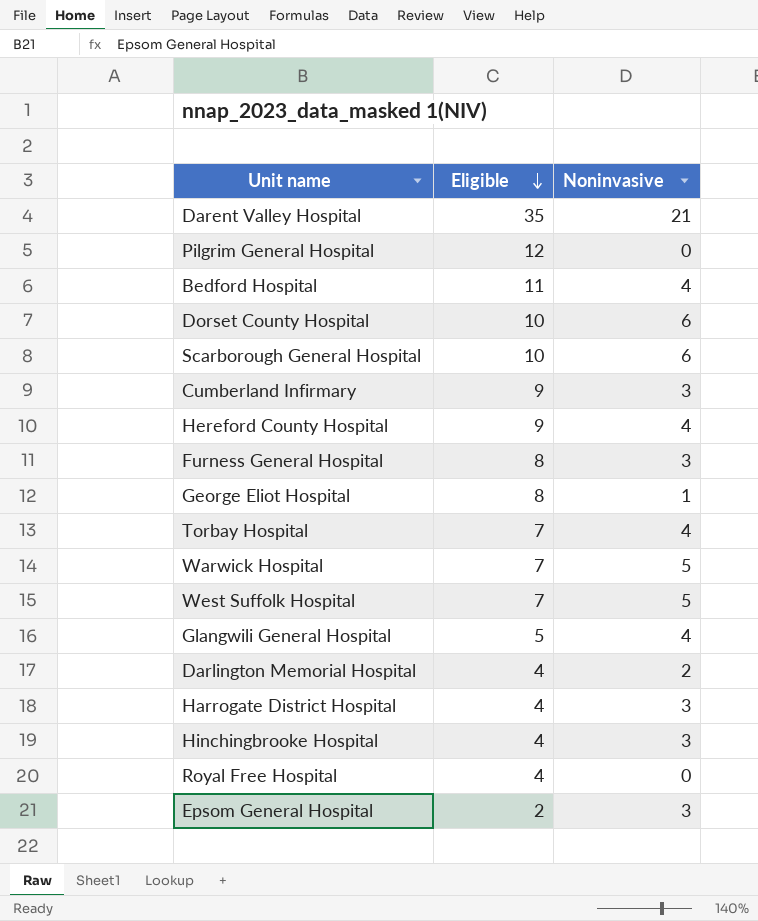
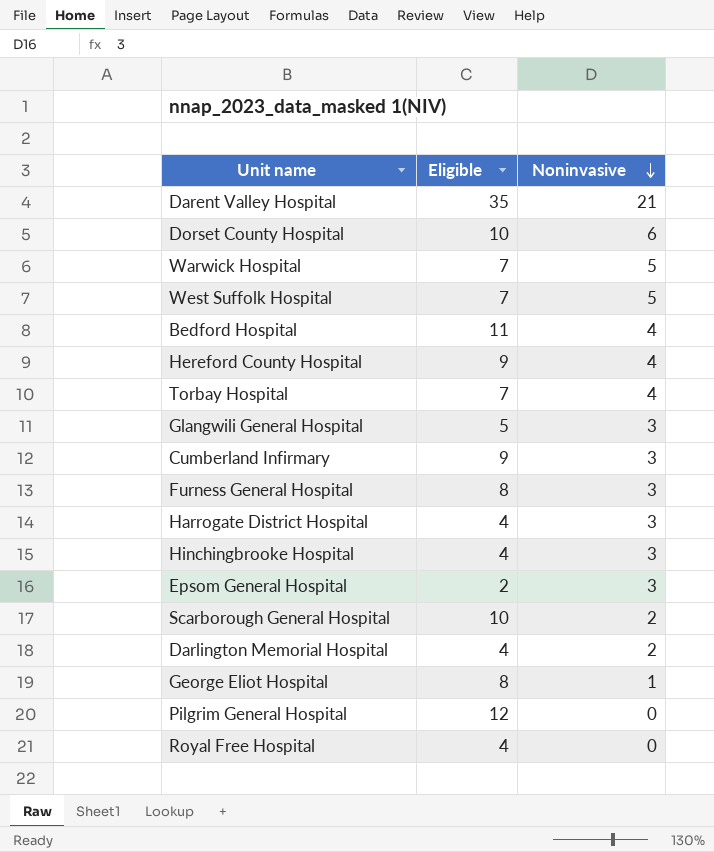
row order: Eligible descending -> Noninvasive descending
Glangwili General Hospital | Noninvasive: 4 -> 3
Scarborough General Hospital | Noninvasive: 6 -> 2

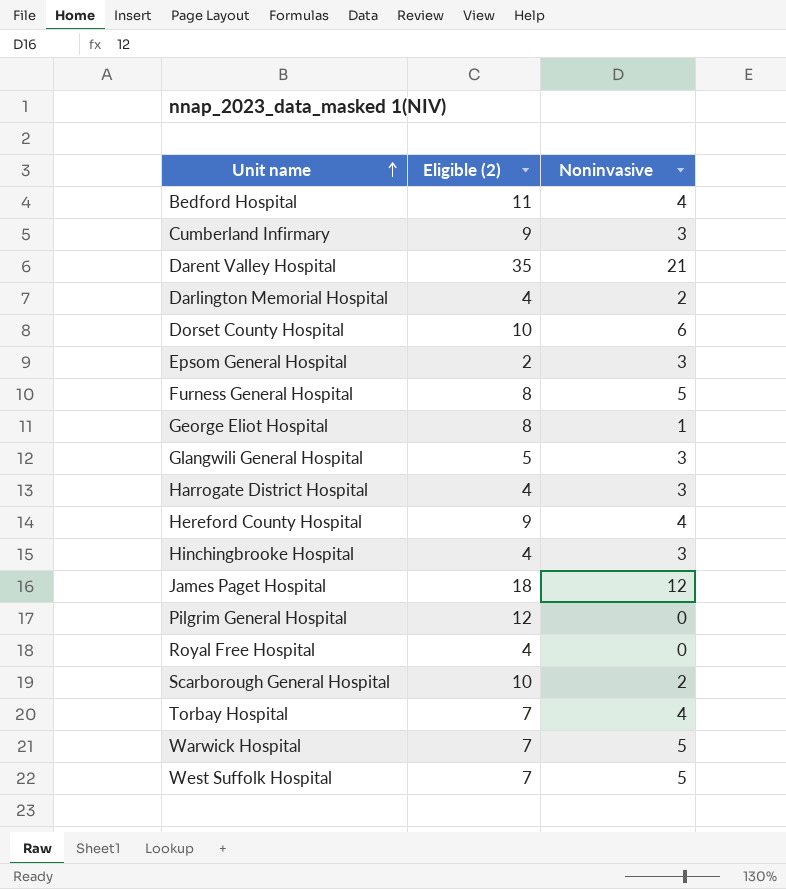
row order: Noninvasive descending -> Unit name ascending
column name: Eligible -> Eligible (2)
Furness General Hospital | Noninvasive: 3 -> 5
row James Paget Hospital: none -> 18 | 12

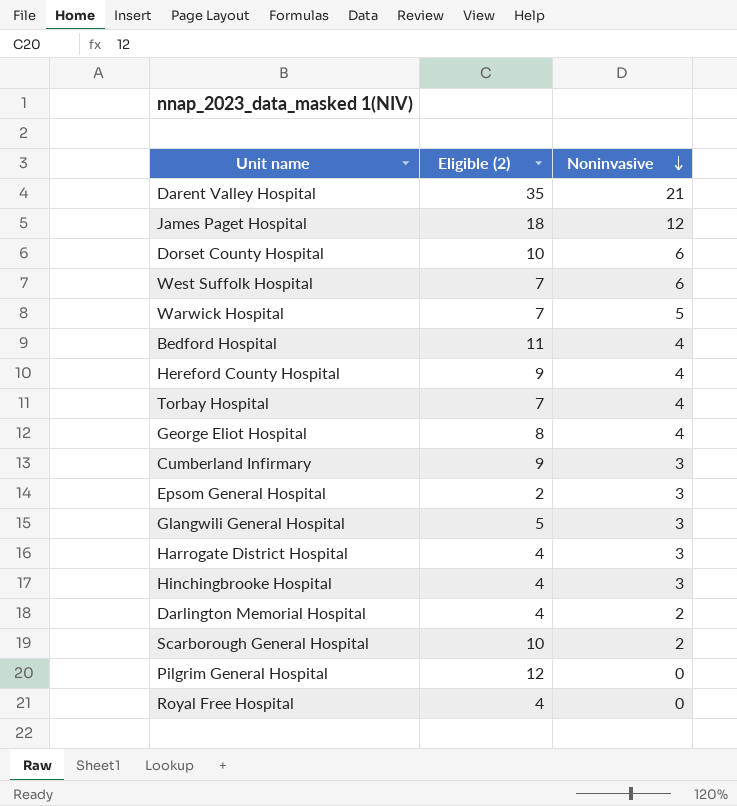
row order: Unit name ascending -> Noninvasive descending
row Furness General Hospital: 8 | 5 -> none
West Suffolk Hospital | Noninvasive: 5 -> 6
George Eliot Hospital | Noninvasive: 1 -> 4

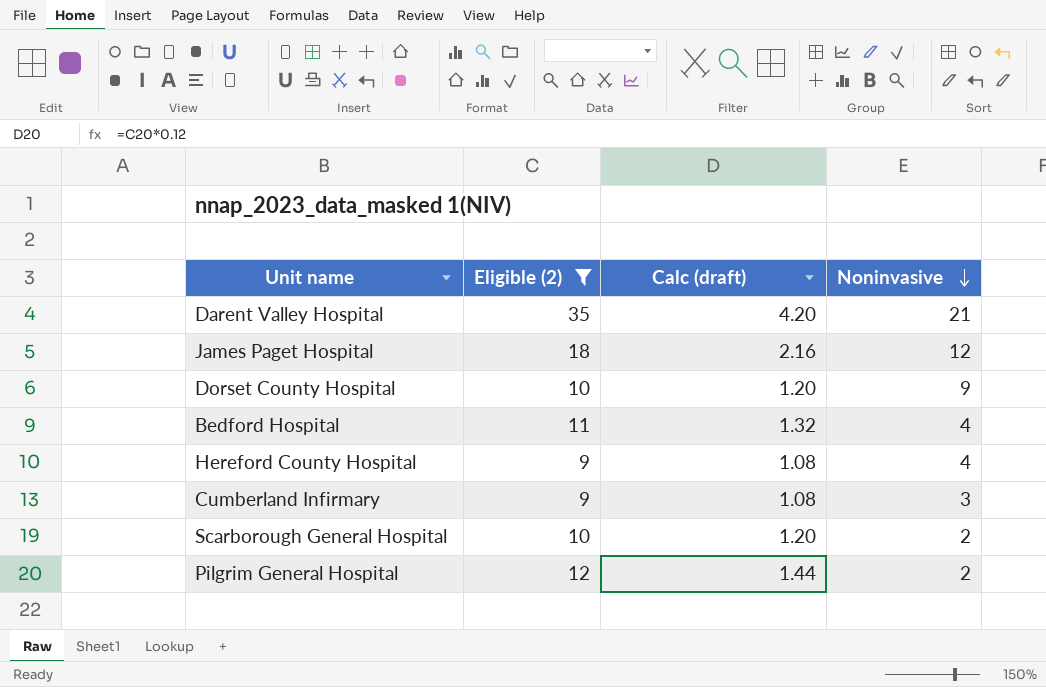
filter: none -> Eligible (2) >= 9
column Calc (draft) | formula: none -> [Eligible (2)] * 0.12
Dorset County Hospital | Noninvasive: 6 -> 9
Pilgrim General Hospital | Noninvasive: 0 -> 2

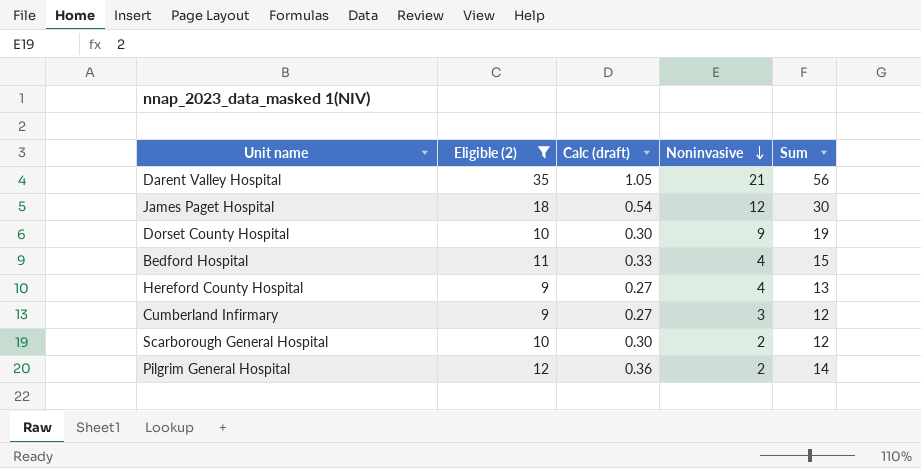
column Calc (draft) | formula: [Eligible (2)] * 0.12 -> [Eligible (2)] * 0.03
column Sum | formula: none -> [Eligible (2)] + [Noninvasive]

